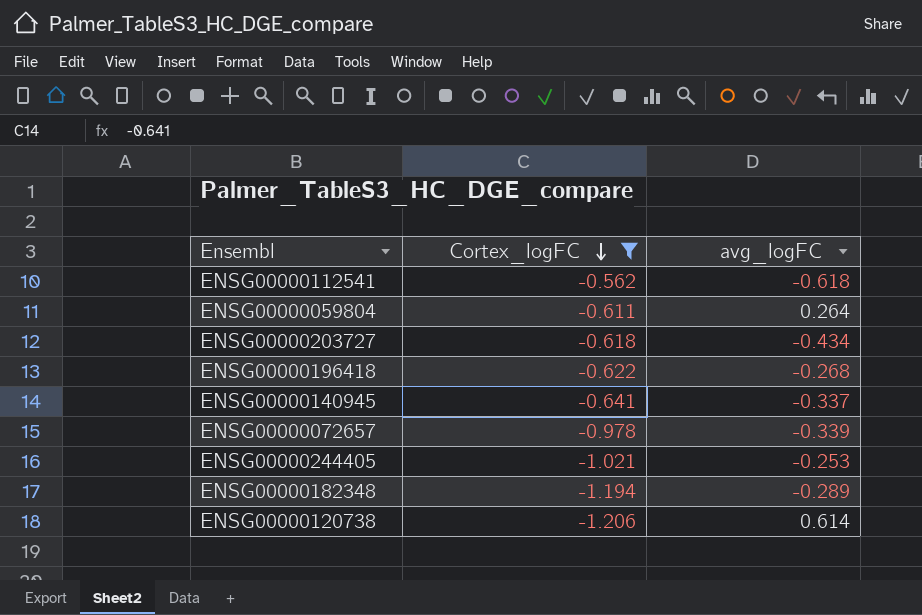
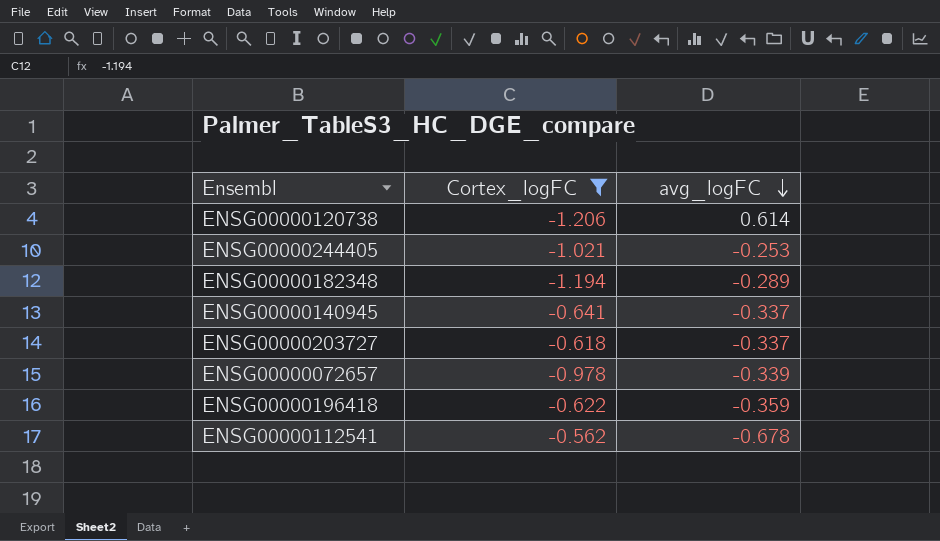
row order: Cortex_logFC descending -> avg_logFC descending
row ENSG00000059804: -0.611 | 0.264 -> none
ENSG00000203727 | avg_logFC: -0.434 -> -0.337
ENSG00000196418 | avg_logFC: -0.268 -> -0.359
ENSG00000112541 | avg_logFC: -0.618 -> -0.678

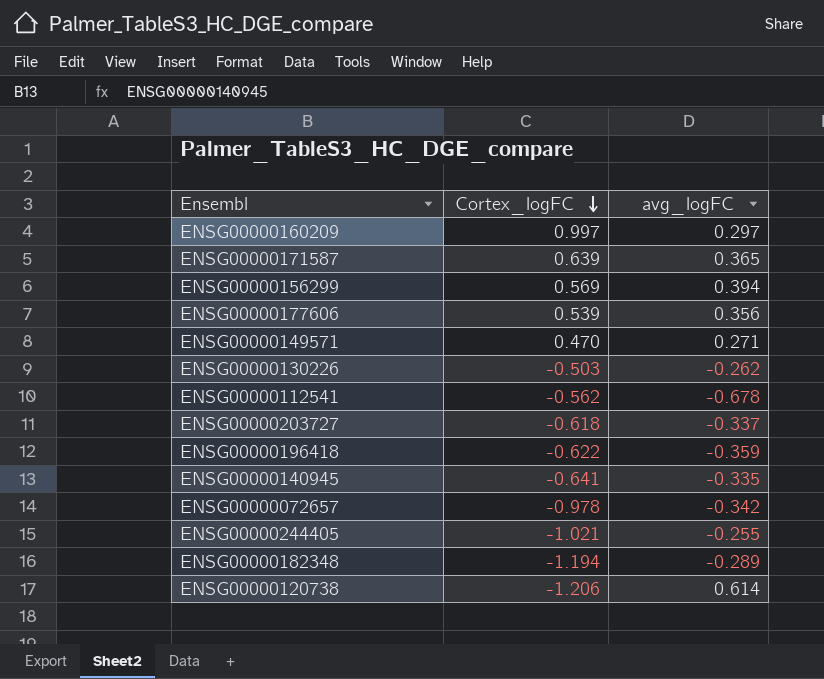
filter: Cortex_logFC <= -0.562 -> none
row order: avg_logFC descending -> Cortex_logFC descending
ENSG00000140945 | avg_logFC: -0.337 -> -0.335
ENSG00000072657 | avg_logFC: -0.339 -> -0.342
ENSG00000244405 | avg_logFC: -0.253 -> -0.255

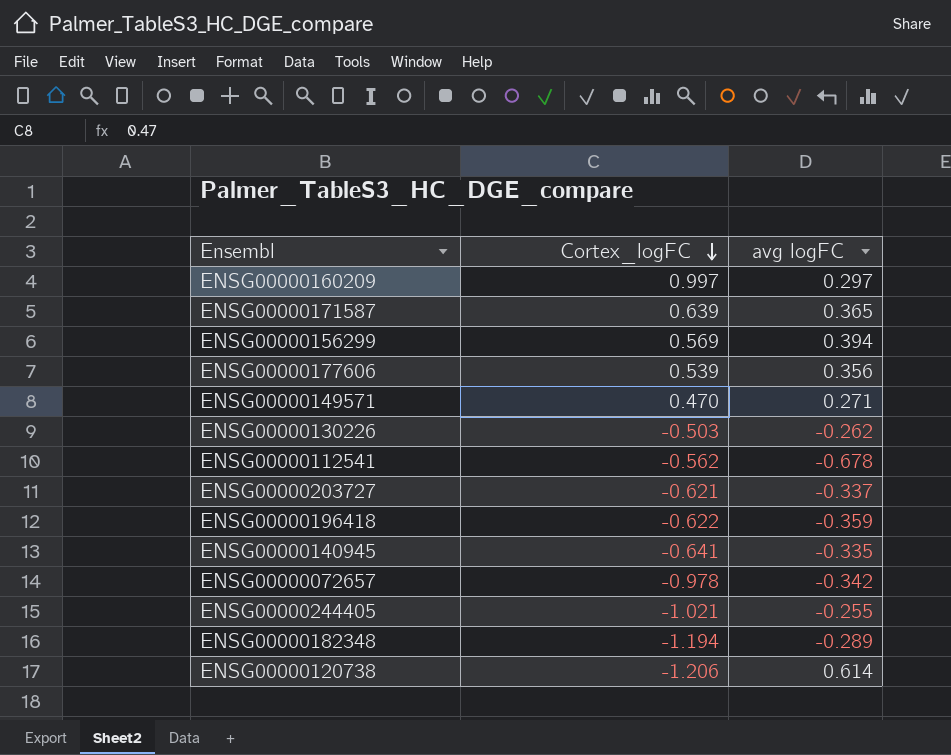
column name: avg_logFC -> avg logFC
ENSG00000203727 | Cortex_logFC: -0.618 -> -0.621

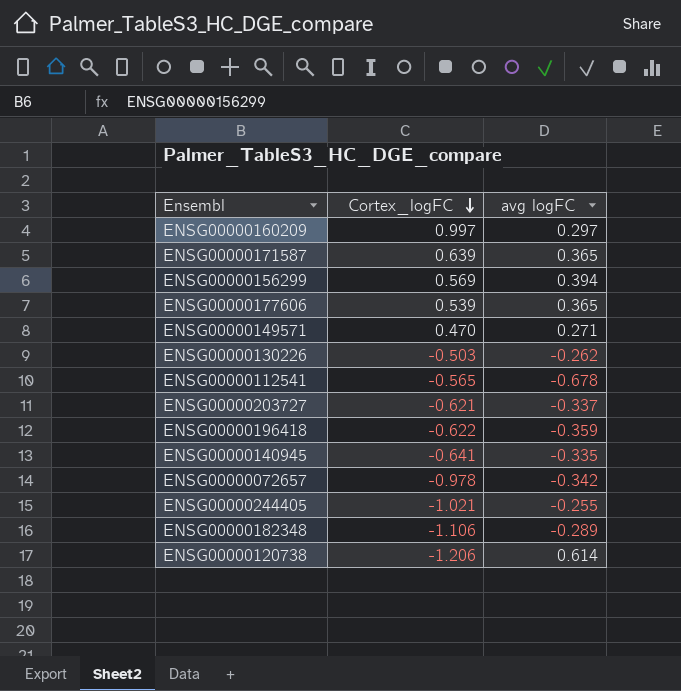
ENSG00000177606 | avg logFC: 0.356 -> 0.365
ENSG00000112541 | Cortex_logFC: -0.562 -> -0.565
ENSG00000182348 | Cortex_logFC: -1.194 -> -1.106

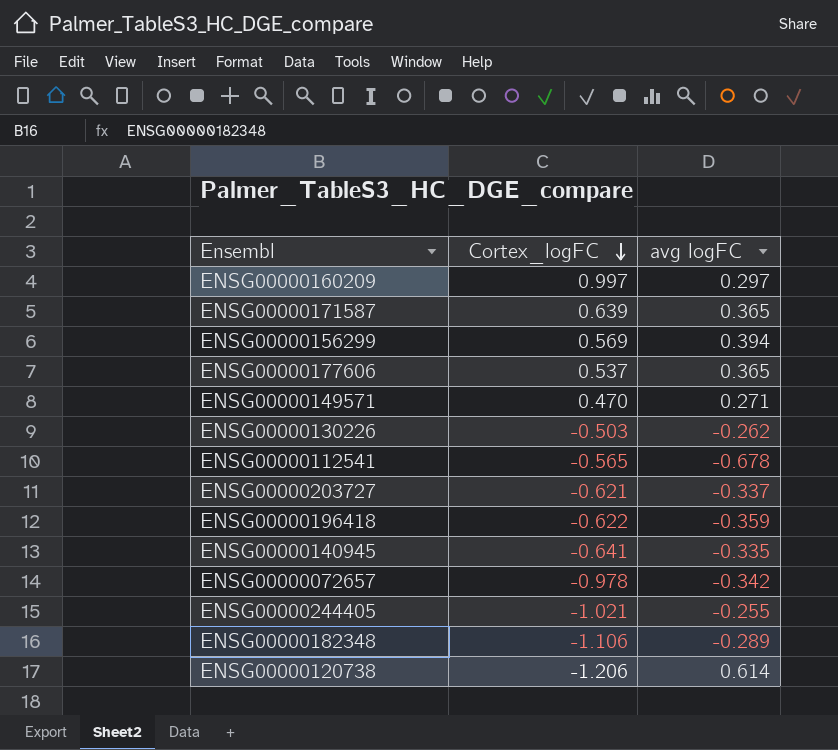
ENSG00000177606 | Cortex_logFC: 0.539 -> 0.537

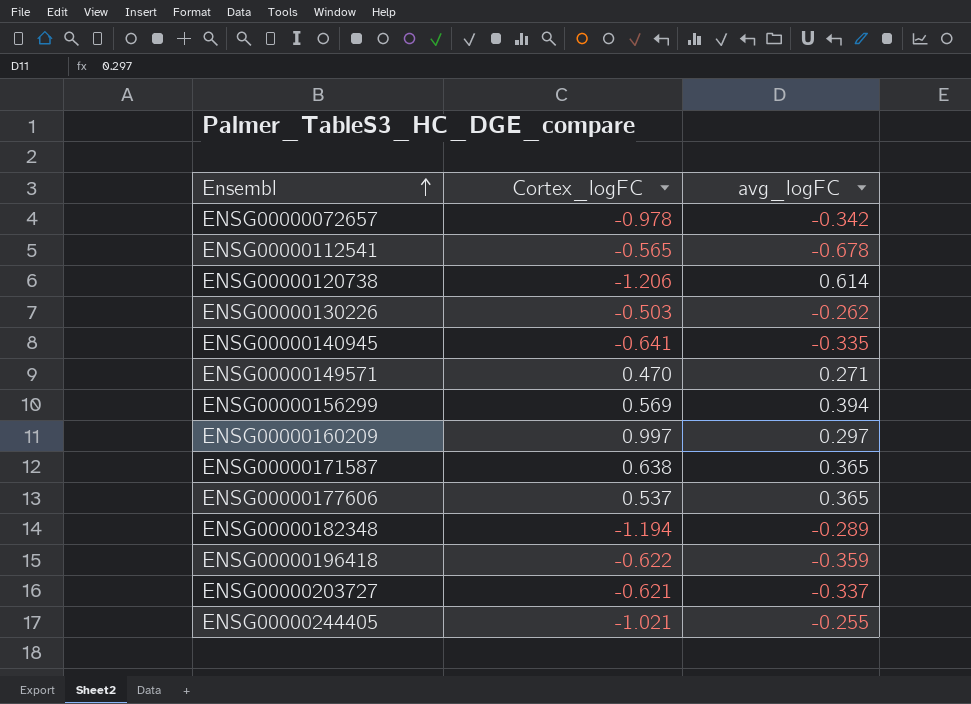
row order: Cortex_logFC descending -> Ensembl ascending
column name: avg logFC -> avg_logFC
ENSG00000171587 | Cortex_logFC: 0.639 -> 0.638
ENSG00000182348 | Cortex_logFC: -1.106 -> -1.194

